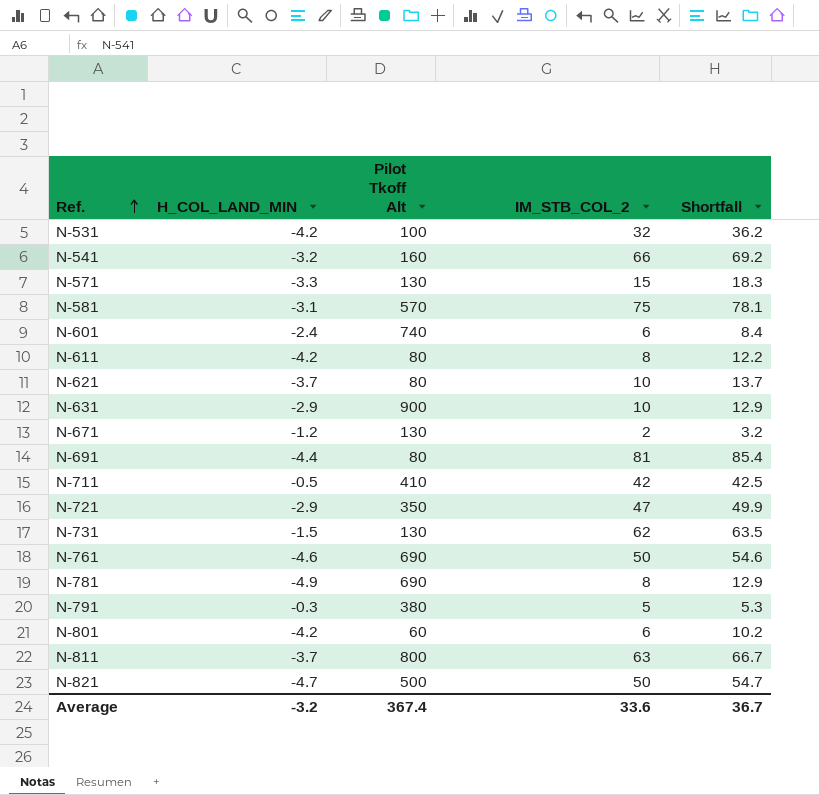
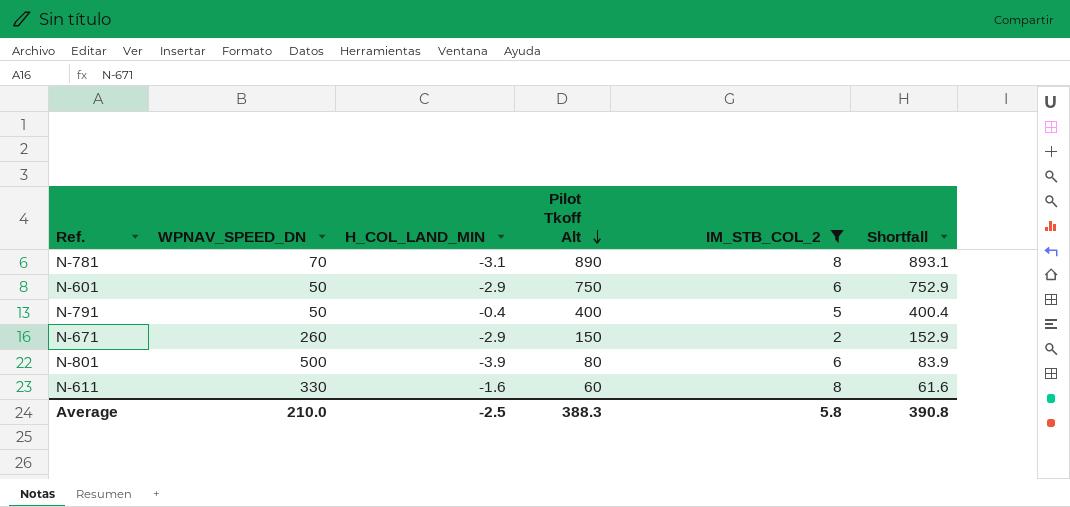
filter: none -> IM_STB_COL_2 <= 8
row order: Ref. ascending -> Pilot Tkoff Alt descending
column WPNAV_SPEED_DN | position: none -> 2
column Shortfall | formula: [IM_STB_COL_2] - [H_COL_LAND_MIN] -> [Pilot Tkoff Alt] - [H_COL_LAND_MIN]
N-781 | H_COL_LAND_MIN: -4.9 -> -3.1
N-781 | Pilot Tkoff Alt: 690 -> 890
N-601 | H_COL_LAND_MIN: -2.4 -> -2.9
N-601 | Pilot Tkoff Alt: 740 -> 750
N-791 | H_COL_LAND_MIN: -0.3 -> -0.4
N-791 | Pilot Tkoff Alt: 380 -> 400
N-671 | H_COL_LAND_MIN: -1.2 -> -2.9
N-671 | Pilot Tkoff Alt: 130 -> 150
N-801 | H_COL_LAND_MIN: -4.2 -> -3.9
N-801 | Pilot Tkoff Alt: 60 -> 80
N-611 | H_COL_LAND_MIN: -4.2 -> -1.6
N-611 | Pilot Tkoff Alt: 80 -> 60
Average | H_COL_LAND_MIN: -3.2 -> -2.5
Average | Pilot Tkoff Alt: 367.4 -> 388.3
Average | IM_STB_COL_2: 33.6 -> 5.8
Average | Shortfall: 36.7 -> 390.8

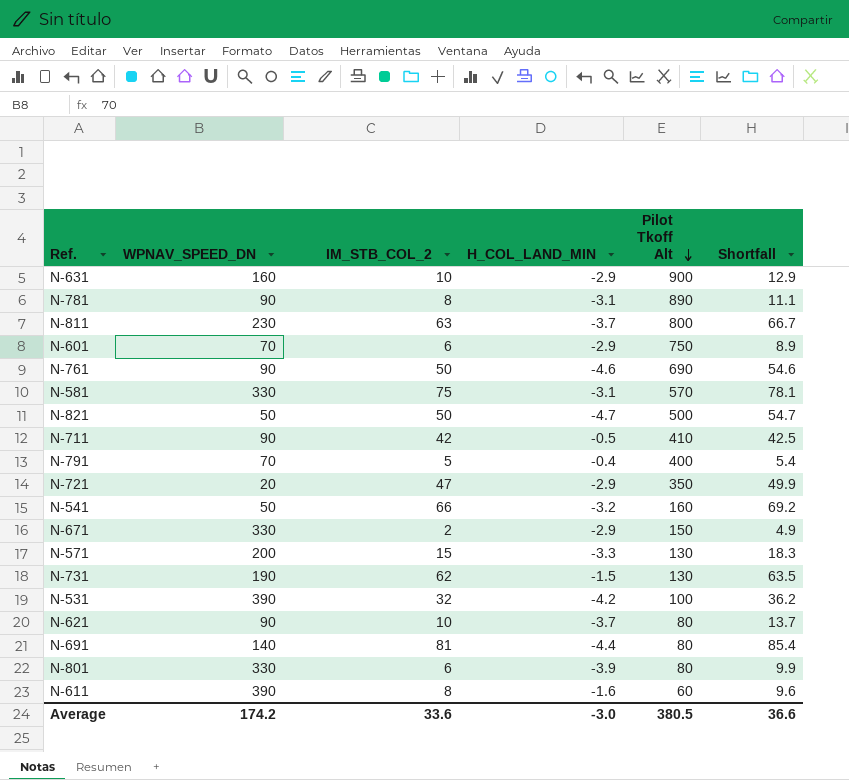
filter: IM_STB_COL_2 <= 8 -> none
column IM_STB_COL_2 | position: 5 -> 3
column Shortfall | formula: [Pilot Tkoff Alt] - [H_COL_LAND_MIN] -> [IM_STB_COL_2] - [H_COL_LAND_MIN]
N-781 | WPNAV_SPEED_DN: 70 -> 90
N-601 | WPNAV_SPEED_DN: 50 -> 70
N-791 | WPNAV_SPEED_DN: 50 -> 70
N-671 | WPNAV_SPEED_DN: 260 -> 330
N-801 | WPNAV_SPEED_DN: 500 -> 330
N-611 | WPNAV_SPEED_DN: 330 -> 390
Average | WPNAV_SPEED_DN: 210.0 -> 174.2
Average | IM_STB_COL_2: 5.8 -> 33.6
Average | H_COL_LAND_MIN: -2.5 -> -3.0
Average | Pilot Tkoff Alt: 388.3 -> 380.5
Average | Shortfall: 390.8 -> 36.6

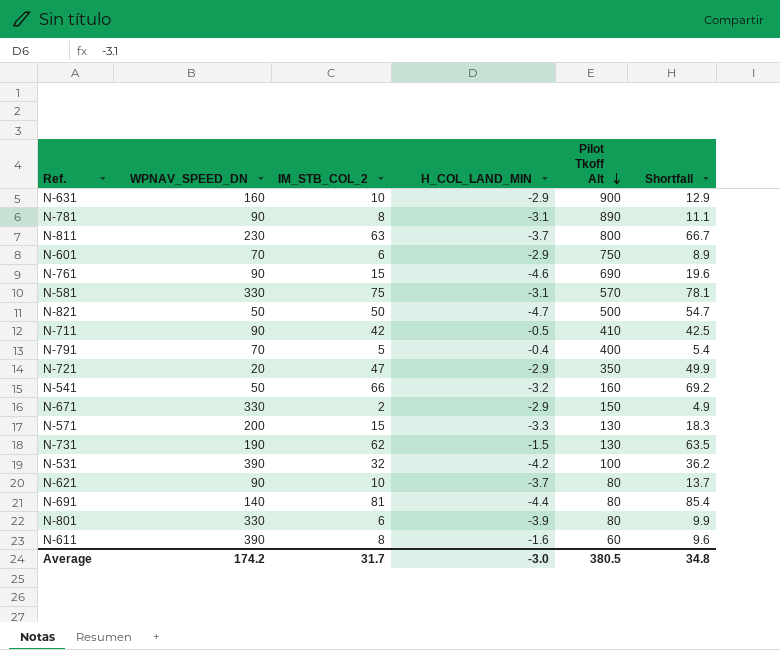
N-761 | IM_STB_COL_2: 50 -> 15
N-761 | Shortfall: 54.6 -> 19.6
Average | IM_STB_COL_2: 33.6 -> 31.7
Average | Shortfall: 36.6 -> 34.8

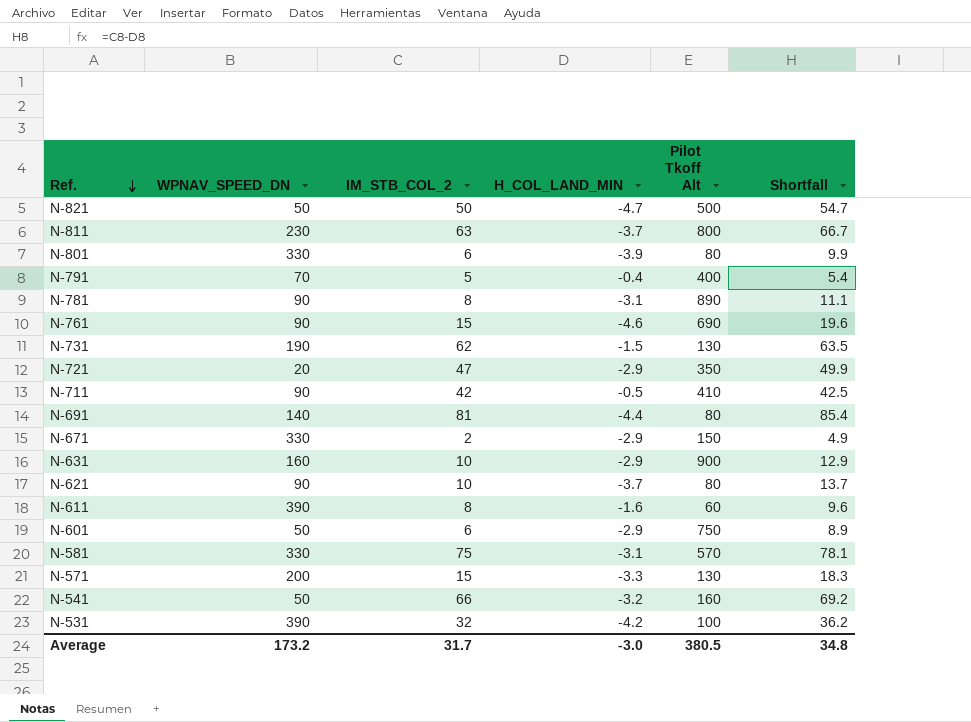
row order: Pilot Tkoff Alt descending -> Ref. descending
N-601 | WPNAV_SPEED_DN: 70 -> 50
Average | WPNAV_SPEED_DN: 174.2 -> 173.2

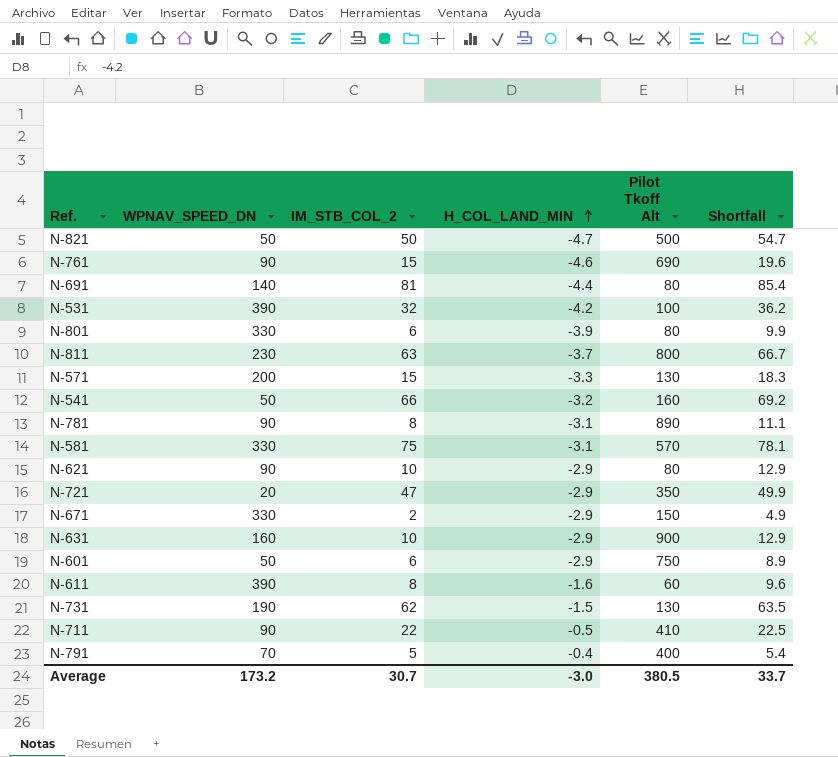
row order: Ref. descending -> H_COL_LAND_MIN ascending
N-621 | H_COL_LAND_MIN: -3.7 -> -2.9
N-621 | Shortfall: 13.7 -> 12.9
N-711 | IM_STB_COL_2: 42 -> 22
N-711 | Shortfall: 42.5 -> 22.5
Average | IM_STB_COL_2: 31.7 -> 30.7
Average | Shortfall: 34.8 -> 33.7

